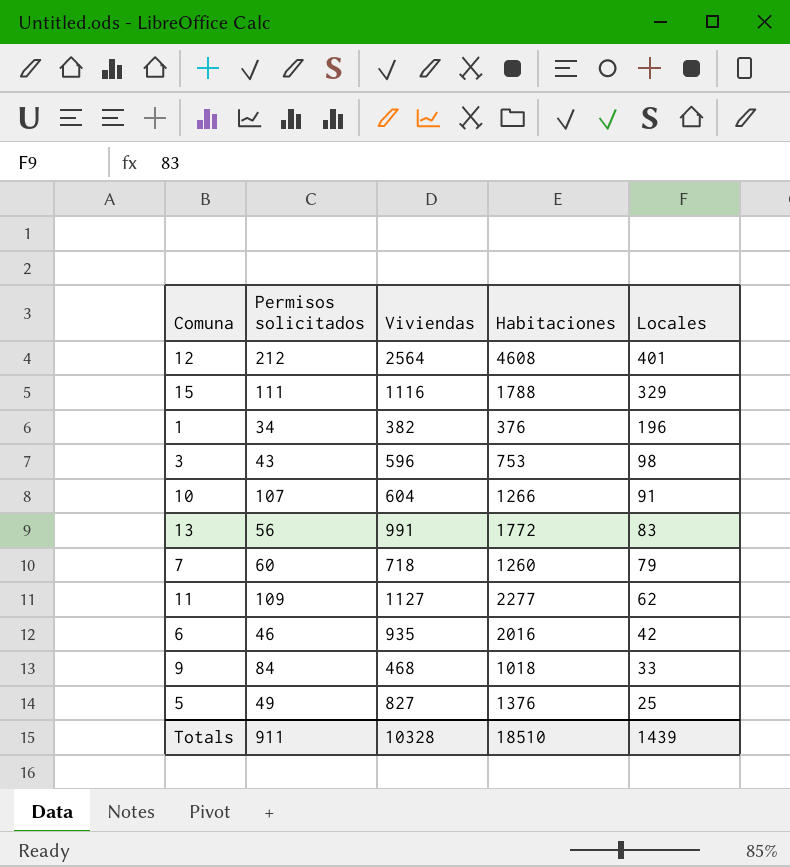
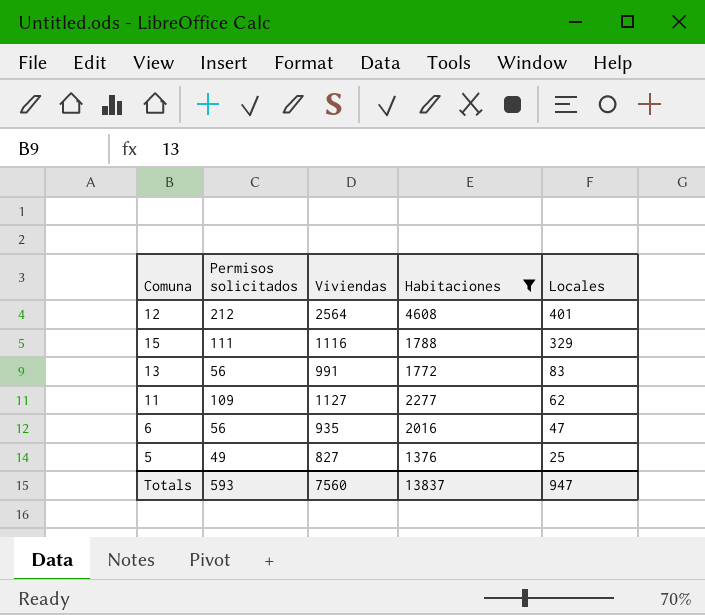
filter: none -> Habitaciones >= 1376
6 | Permisos solicitados: 46 -> 56
6 | Locales: 42 -> 47
Totals | Permisos solicitados: 911 -> 593
Totals | Viviendas: 10328 -> 7560
Totals | Habitaciones: 18510 -> 13837
Totals | Locales: 1439 -> 947

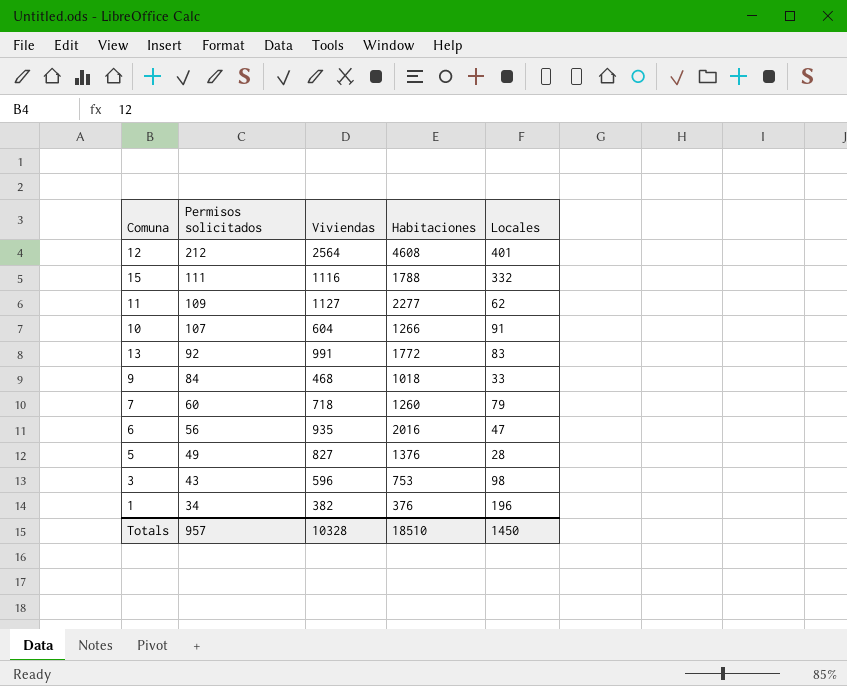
filter: Habitaciones >= 1376 -> none
row order: Locales descending -> Permisos solicitados descending
15 | Locales: 329 -> 332
13 | Permisos solicitados: 56 -> 92
5 | Locales: 25 -> 28
Totals | Permisos solicitados: 593 -> 957
Totals | Viviendas: 7560 -> 10328
Totals | Habitaciones: 13837 -> 18510
Totals | Locales: 947 -> 1450

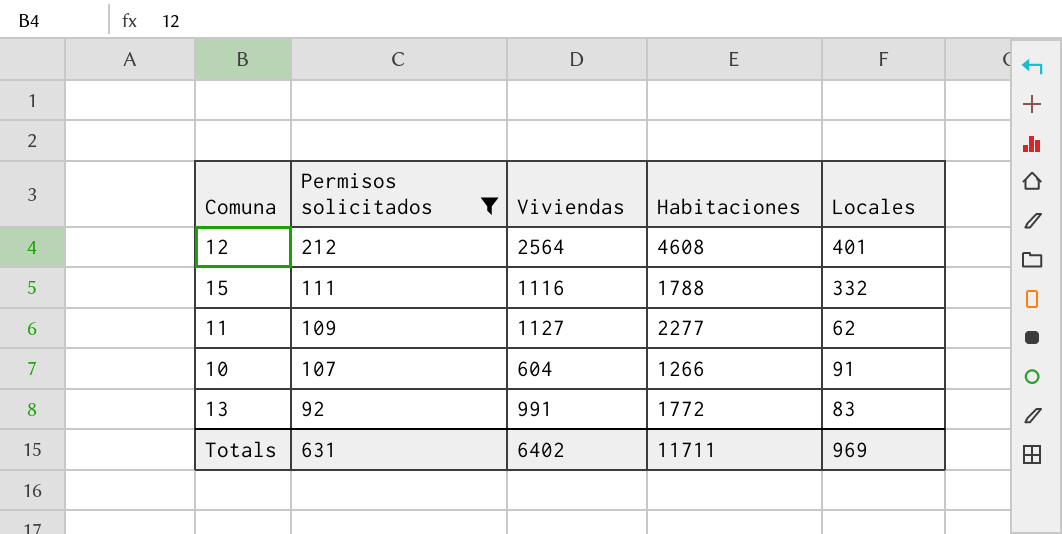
filter: none -> Permisos solicitados >= 92
Totals | Permisos solicitados: 957 -> 631
Totals | Viviendas: 10328 -> 6402
Totals | Habitaciones: 18510 -> 11711
Totals | Locales: 1450 -> 969

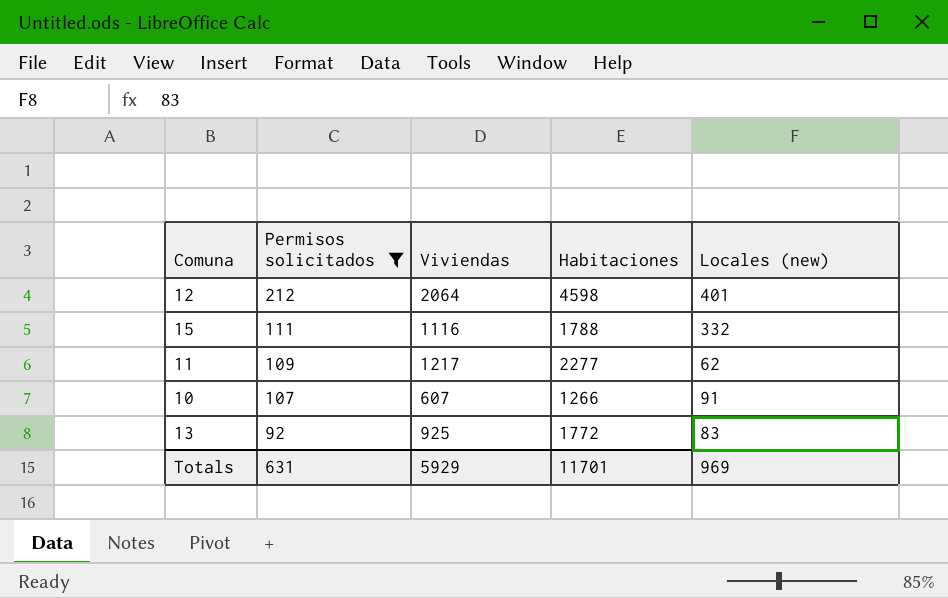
column name: Locales -> Locales (new)
12 | Viviendas: 2564 -> 2064
12 | Habitaciones: 4608 -> 4598
11 | Viviendas: 1127 -> 1217
10 | Viviendas: 604 -> 607
13 | Viviendas: 991 -> 925
Totals | Viviendas: 6402 -> 5929
Totals | Habitaciones: 11711 -> 11701

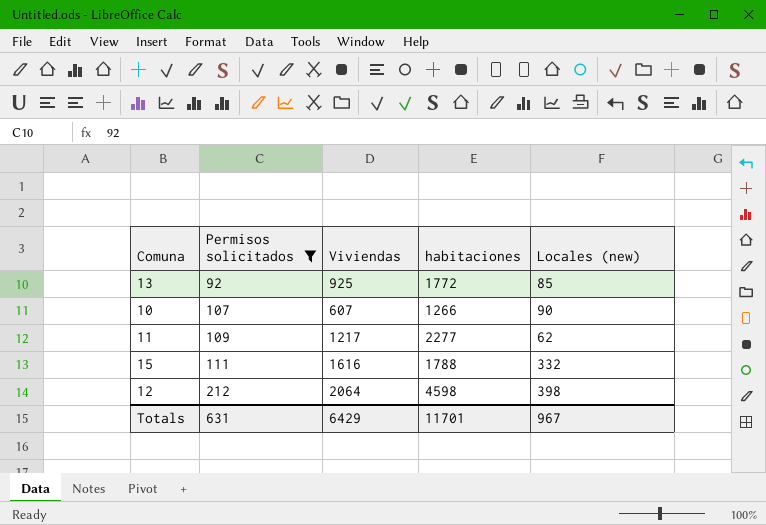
row order: Permisos solicitados descending -> Permisos solicitados ascending
column name: Habitaciones -> habitaciones
13 | Locales (new): 83 -> 85
10 | Locales (new): 91 -> 90
15 | Viviendas: 1116 -> 1616
12 | Locales (new): 401 -> 398
Totals | Viviendas: 5929 -> 6429
Totals | Locales (new): 969 -> 967

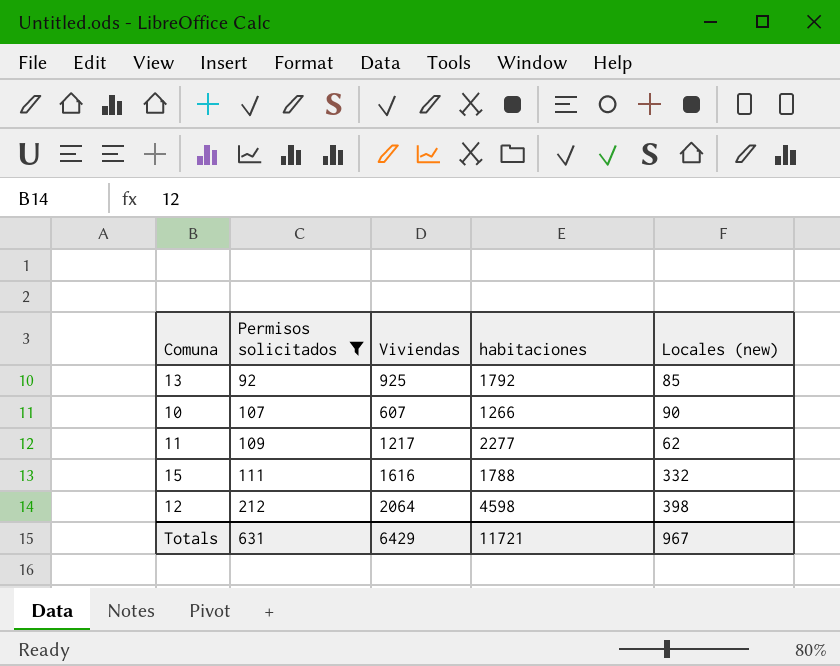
13 | habitaciones: 1772 -> 1792
Totals | habitaciones: 11701 -> 11721

